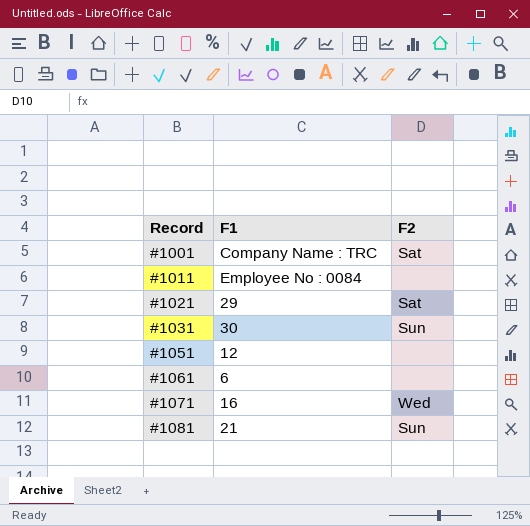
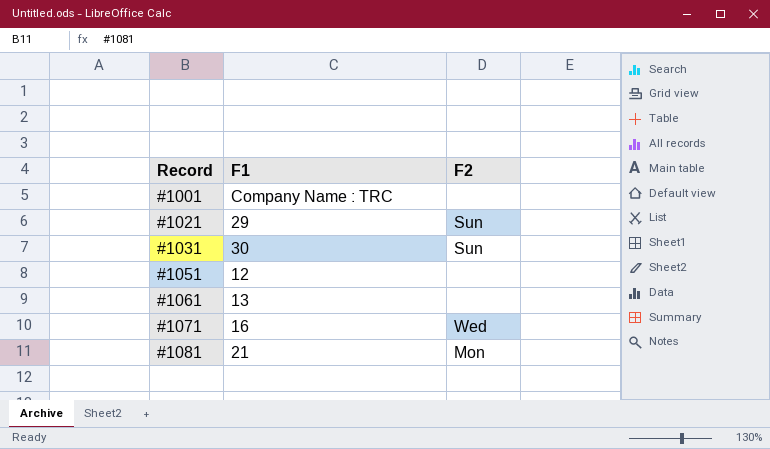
row #1011: Employee No : 0084 | none -> none
#1001 | F2: Sat -> none
#1021 | F2: Sat -> Sun
#1061 | F1: 6 -> 13
#1081 | F2: Sun -> Mon

